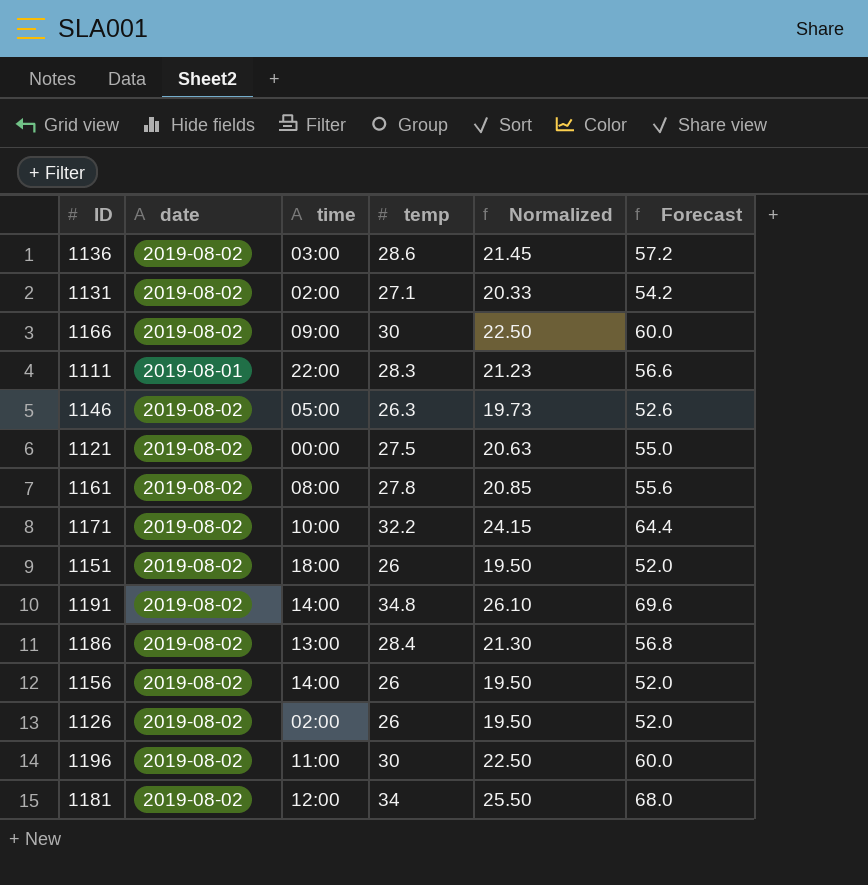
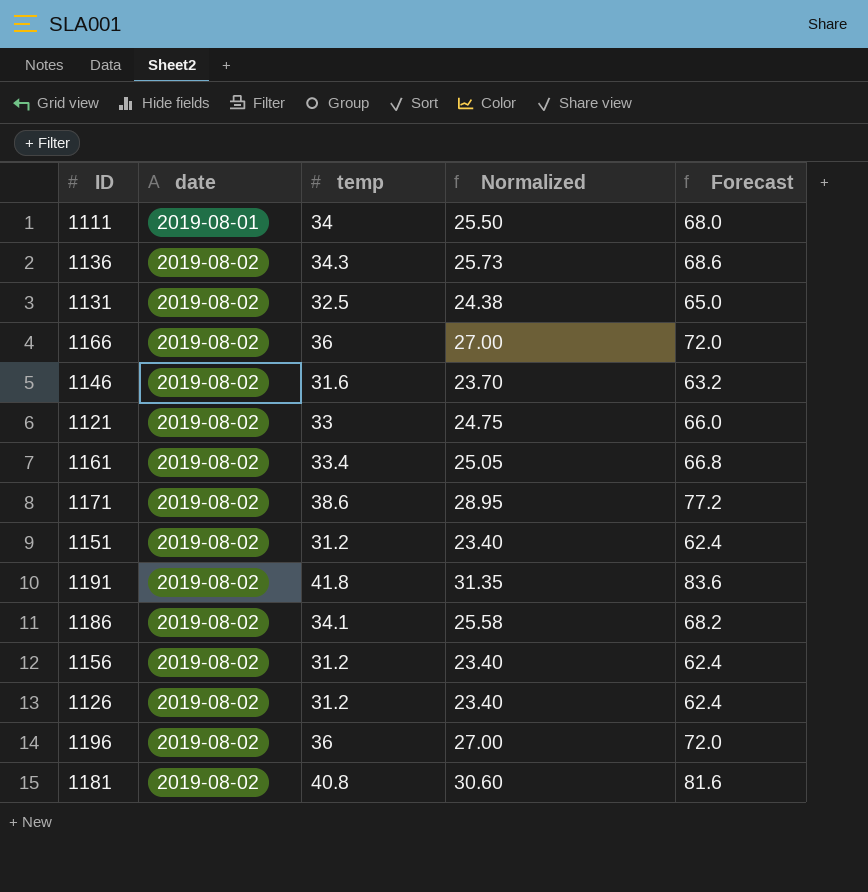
row order: none -> date ascending
column time | position: 3 -> none
1111 | temp: 28.3 -> 34
1111 | Normalized: 21.23 -> 25.50
1111 | Forecast: 56.6 -> 68.0
1136 | temp: 28.6 -> 34.3
1136 | Normalized: 21.45 -> 25.73
1136 | Forecast: 57.2 -> 68.6
1131 | temp: 27.1 -> 32.5
1131 | Normalized: 20.33 -> 24.38
1131 | Forecast: 54.2 -> 65.0
1166 | temp: 30 -> 36
1166 | Normalized: 22.50 -> 27.00
1166 | Forecast: 60.0 -> 72.0
1146 | temp: 26.3 -> 31.6
1146 | Normalized: 19.73 -> 23.70
1146 | Forecast: 52.6 -> 63.2
1121 | temp: 27.5 -> 33
1121 | Normalized: 20.63 -> 24.75
1121 | Forecast: 55.0 -> 66.0
1161 | temp: 27.8 -> 33.4
1161 | Normalized: 20.85 -> 25.05
1161 | Forecast: 55.6 -> 66.8
1171 | temp: 32.2 -> 38.6
1171 | Normalized: 24.15 -> 28.95
1171 | Forecast: 64.4 -> 77.2
1151 | temp: 26 -> 31.2
1151 | Normalized: 19.50 -> 23.40
1151 | Forecast: 52.0 -> 62.4
1191 | temp: 34.8 -> 41.8
1191 | Normalized: 26.10 -> 31.35
1191 | Forecast: 69.6 -> 83.6
1186 | temp: 28.4 -> 34.1
1186 | Normalized: 21.30 -> 25.58
1186 | Forecast: 56.8 -> 68.2
1156 | temp: 26 -> 31.2
1156 | Normalized: 19.50 -> 23.40
1156 | Forecast: 52.0 -> 62.4
1126 | temp: 26 -> 31.2
1126 | Normalized: 19.50 -> 23.40
1126 | Forecast: 52.0 -> 62.4
1196 | temp: 30 -> 36
1196 | Normalized: 22.50 -> 27.00
1196 | Forecast: 60.0 -> 72.0
1181 | temp: 34 -> 40.8
1181 | Normalized: 25.50 -> 30.60
1181 | Forecast: 68.0 -> 81.6

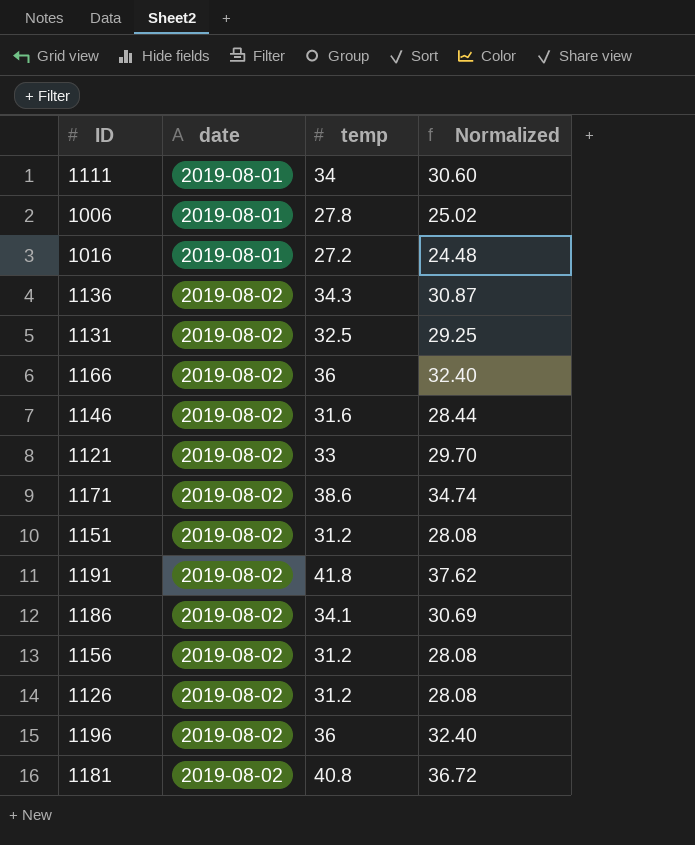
column Forecast | formula: [temp] * 2 -> none
column Normalized | formula: [temp] * 0.75 -> [temp] * 0.9
row 1161: 2019-08-02 | 33.4 | 25.05 | 66.8 -> none
row 1006: none -> 2019-08-01 | 27.8 | 25.02
row 1016: none -> 2019-08-01 | 27.2 | 24.48

